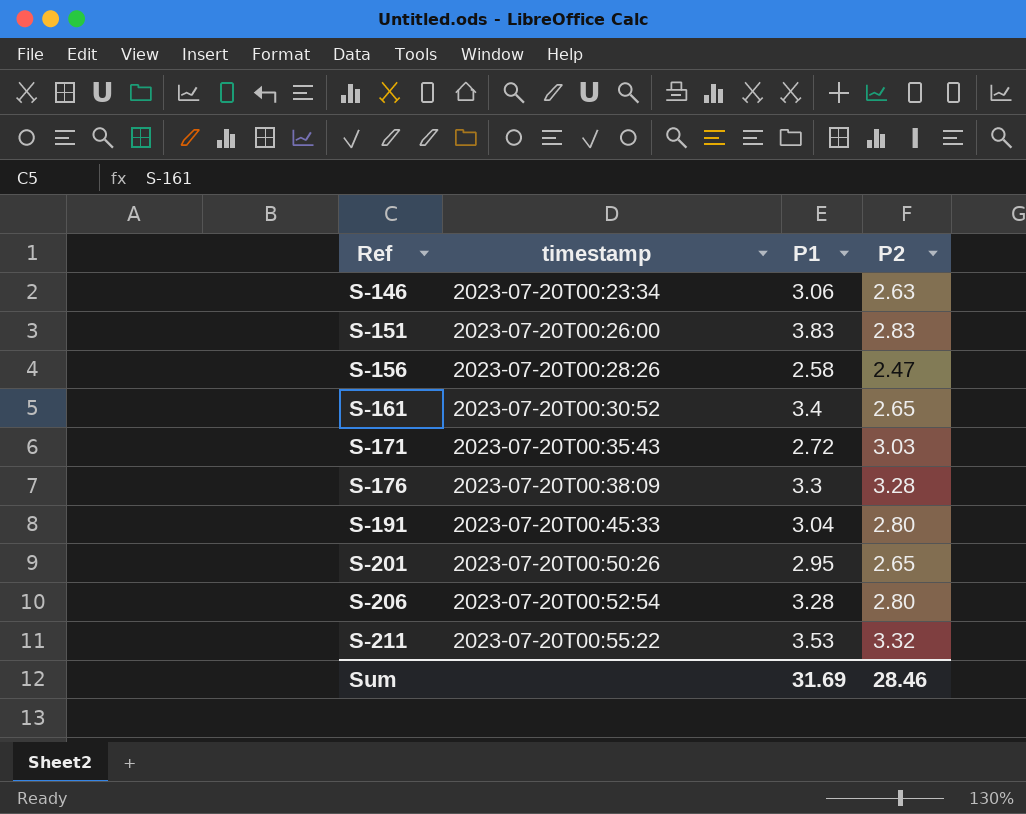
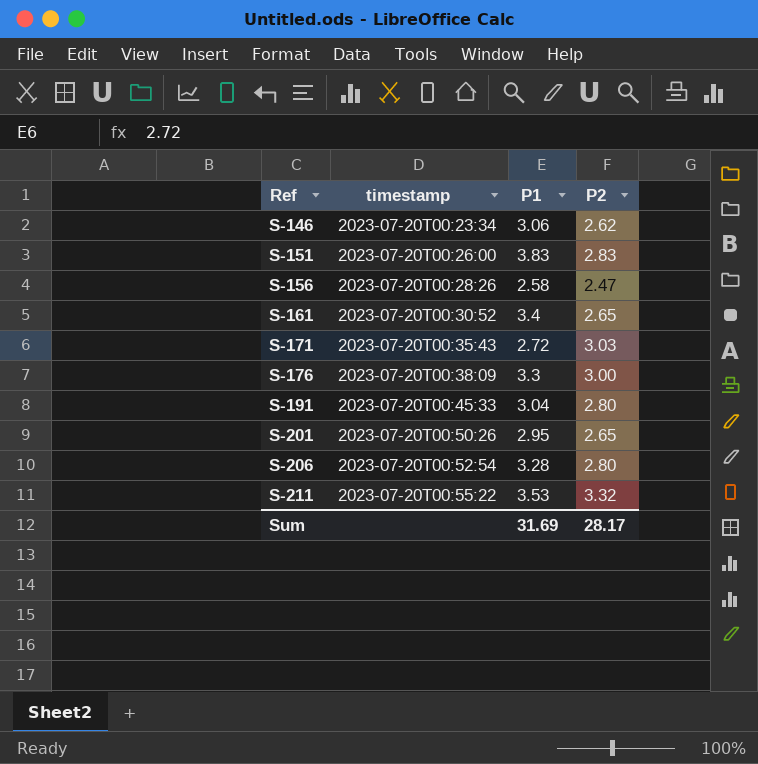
S-146 | P2: 2.63 -> 2.62
S-176 | P2: 3.28 -> 3.00
Sum | P2: 28.46 -> 28.17

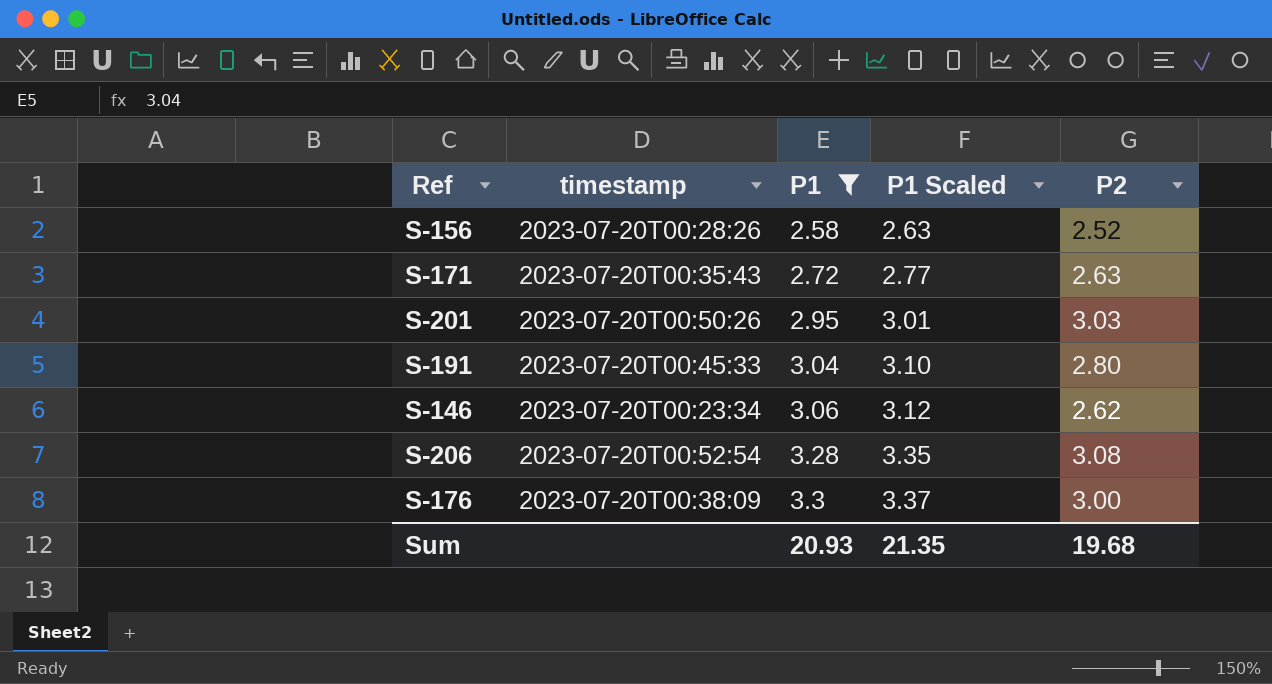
filter: none -> P1 <= 3.3
row order: Ref ascending -> P1 ascending
column P1 Scaled | formula: none -> [P1] * 1.02
S-156 | P2: 2.47 -> 2.52
S-171 | P2: 3.03 -> 2.63
S-201 | P2: 2.65 -> 3.03
S-206 | P2: 2.80 -> 3.08
Sum | P1: 31.69 -> 20.93
Sum | P2: 28.17 -> 19.68

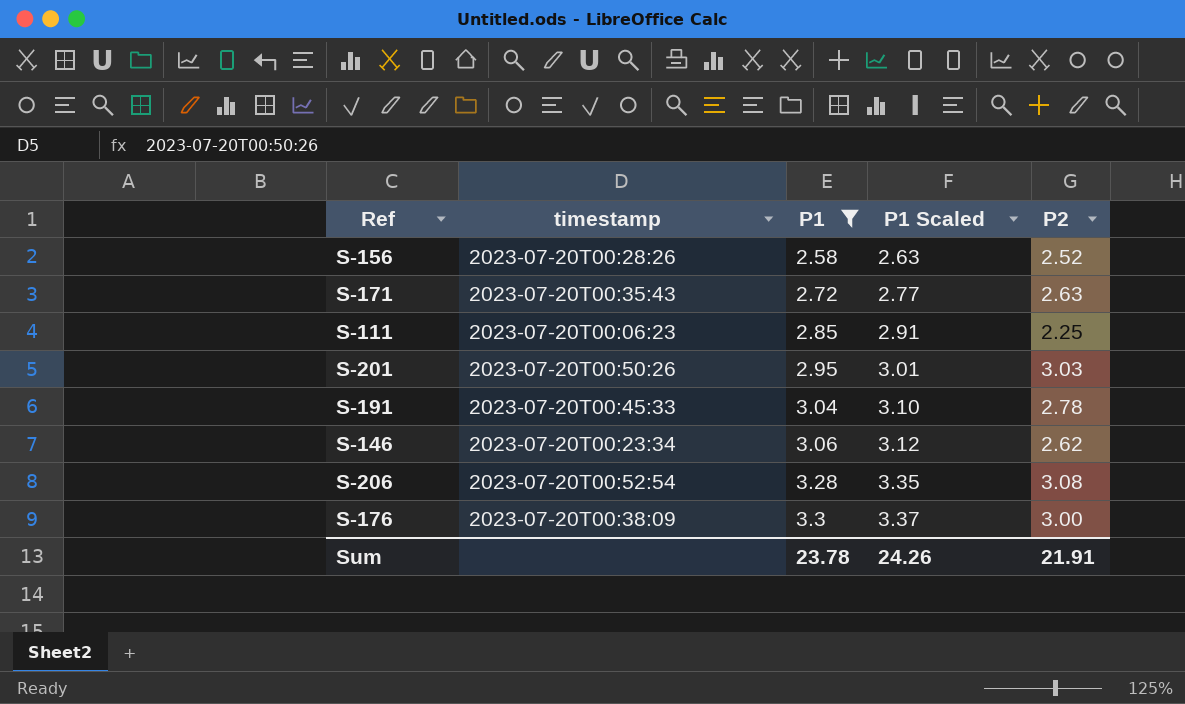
row S-111: none -> 2023-07-20T00:06:23 | 2.85 | 2.91 | 2.25
S-191 | P2: 2.80 -> 2.78
Sum | P1: 20.93 -> 23.78
Sum | P1 Scaled: 21.35 -> 24.26
Sum | P2: 19.68 -> 21.91

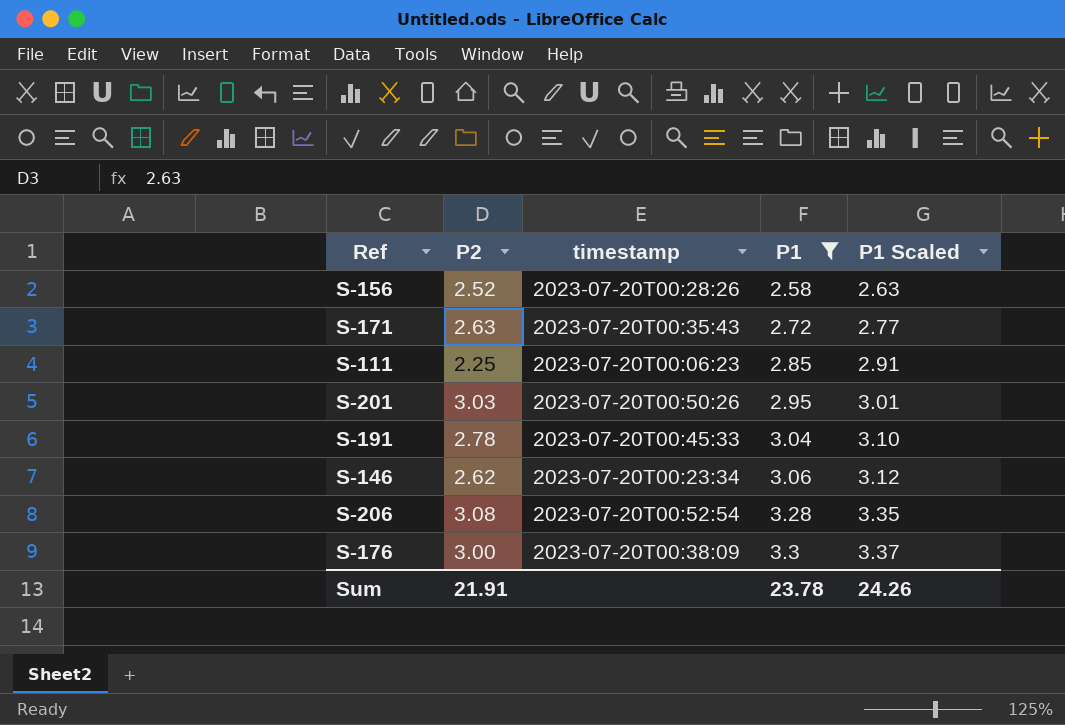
column P2 | position: 5 -> 2

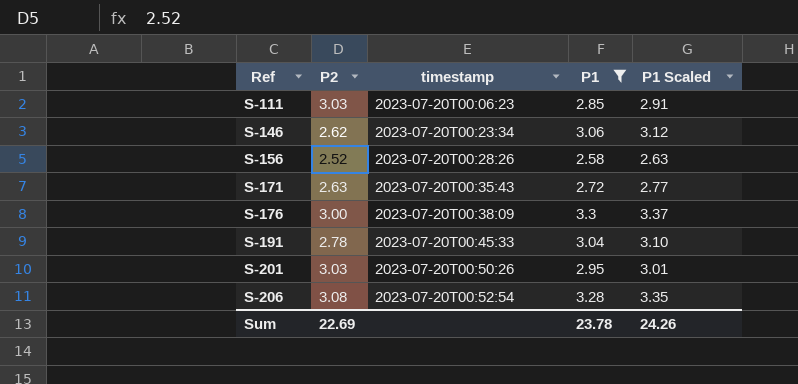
row order: P1 ascending -> Ref ascending
S-111 | P2: 2.25 -> 3.03
Sum | P2: 21.91 -> 22.69

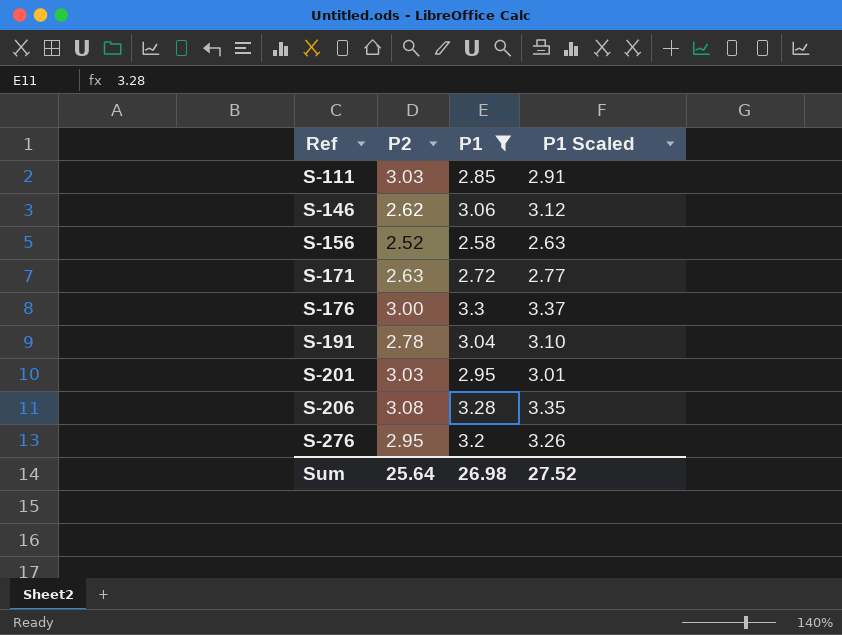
column timestamp | position: 3 -> none
row S-276: none -> 2.95 | 3.2 | 3.26
Sum | P2: 22.69 -> 25.64
Sum | P1: 23.78 -> 26.98
Sum | P1 Scaled: 24.26 -> 27.52

